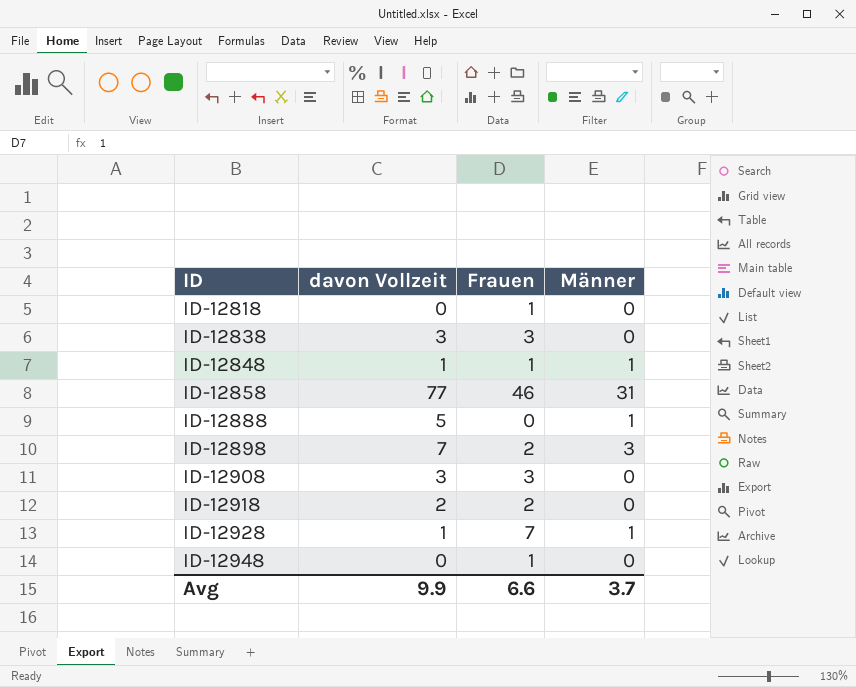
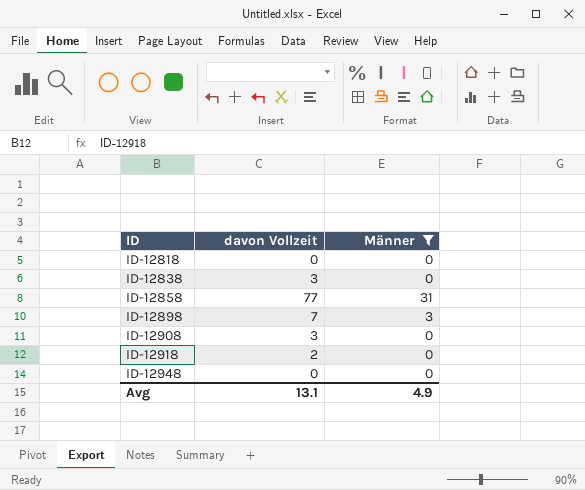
filter: none -> Männer != 1
column Frauen | position: 3 -> none
Avg | davon Vollzeit: 9.9 -> 13.1
Avg | Männer: 3.7 -> 4.9

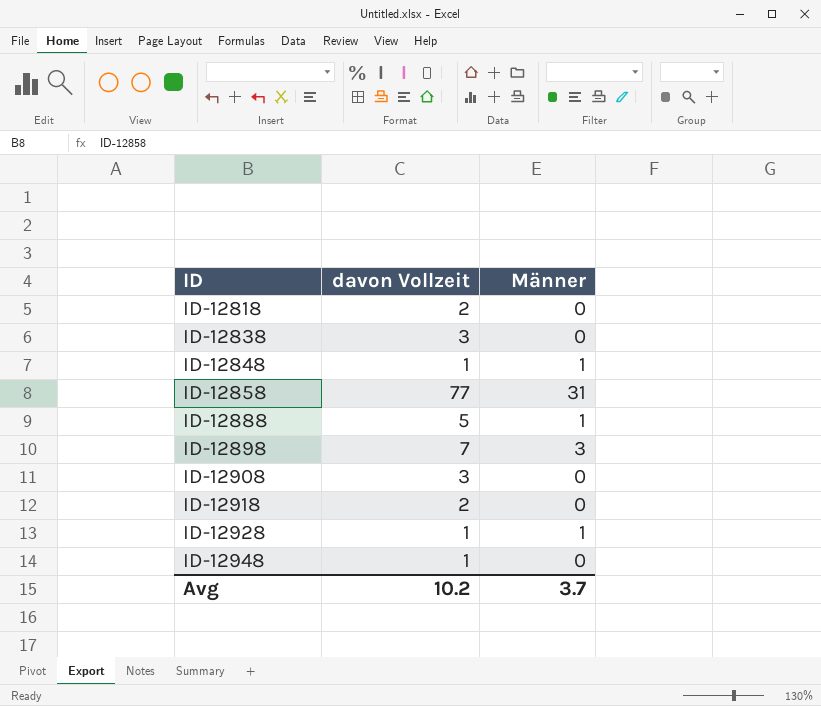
filter: Männer != 1 -> none
ID-12818 | davon Vollzeit: 0 -> 2
ID-12948 | davon Vollzeit: 0 -> 1
Avg | davon Vollzeit: 13.1 -> 10.2
Avg | Männer: 4.9 -> 3.7

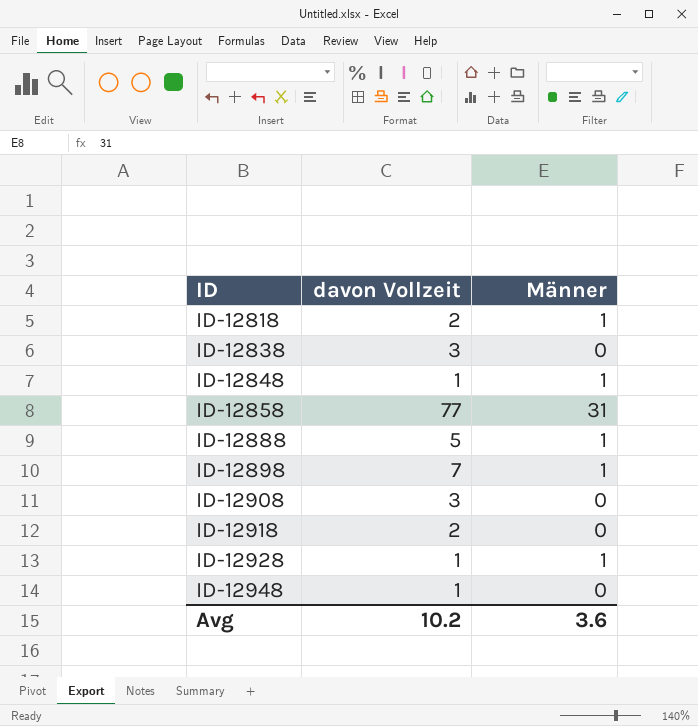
ID-12818 | Männer: 0 -> 1
ID-12898 | Männer: 3 -> 1
Avg | Männer: 3.7 -> 3.6

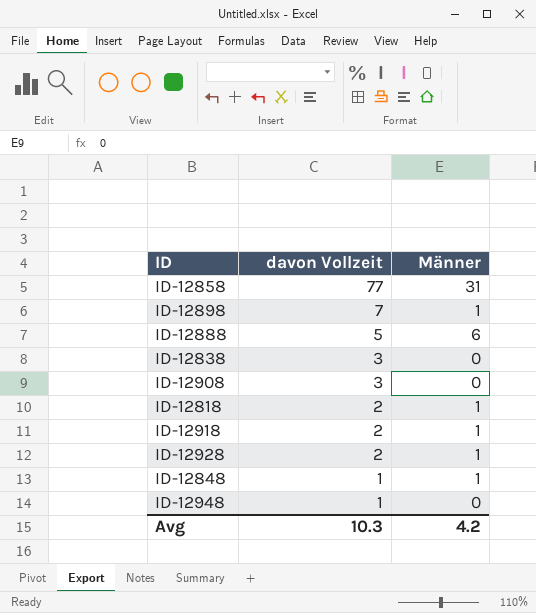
row order: ID ascending -> davon Vollzeit descending
ID-12888 | Männer: 1 -> 6
ID-12918 | Männer: 0 -> 1
ID-12928 | davon Vollzeit: 1 -> 2
Avg | davon Vollzeit: 10.2 -> 10.3
Avg | Männer: 3.6 -> 4.2

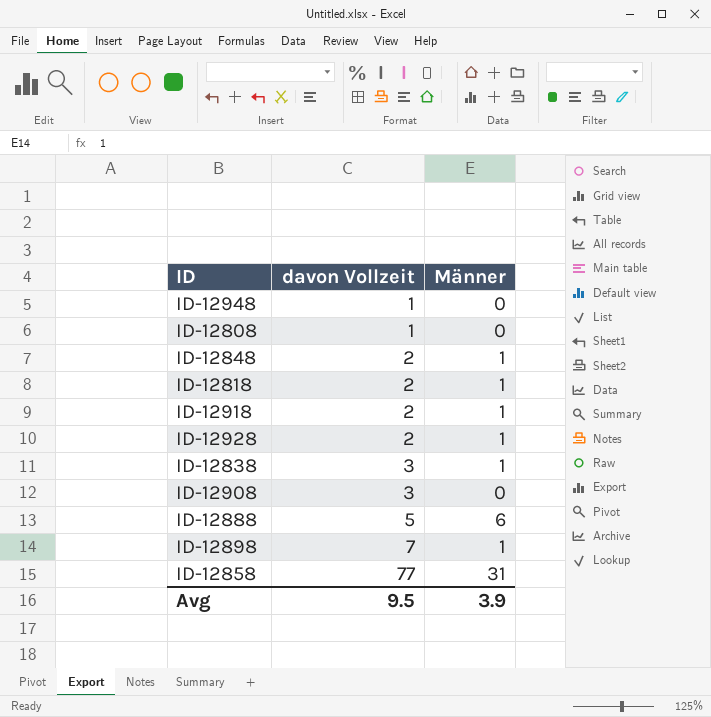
row order: davon Vollzeit descending -> davon Vollzeit ascending
row ID-12808: none -> 1 | 0
ID-12848 | davon Vollzeit: 1 -> 2
ID-12838 | Männer: 0 -> 1
Avg | davon Vollzeit: 10.3 -> 9.5
Avg | Männer: 4.2 -> 3.9

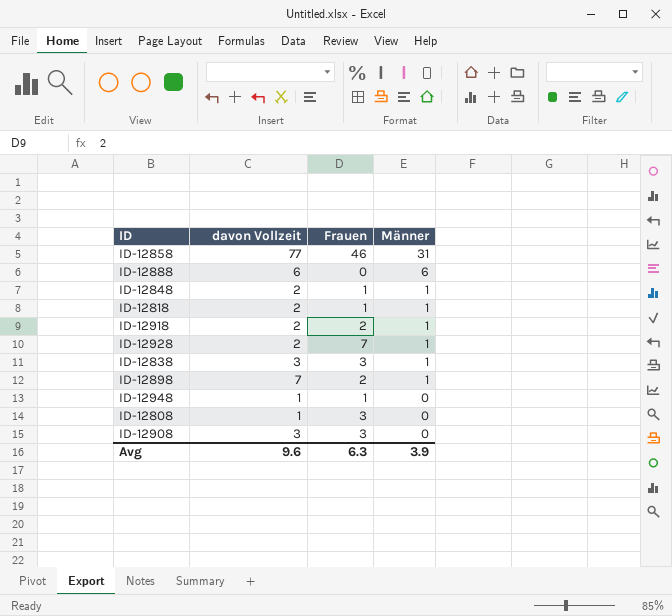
row order: davon Vollzeit ascending -> Männer descending
column Frauen | position: none -> 3
ID-12888 | davon Vollzeit: 5 -> 6
Avg | davon Vollzeit: 9.5 -> 9.6

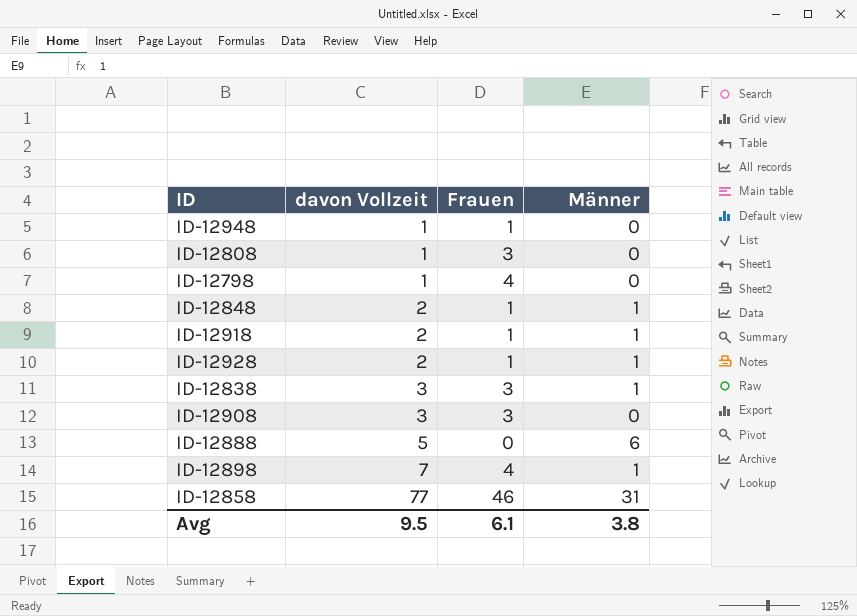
row order: Männer descending -> davon Vollzeit ascending
row ID-12818: 2 | 1 | 1 -> none
row ID-12798: none -> 1 | 4 | 0
ID-12918 | Frauen: 2 -> 1
ID-12928 | Frauen: 7 -> 1
ID-12888 | davon Vollzeit: 6 -> 5
ID-12898 | Frauen: 2 -> 4
Avg | davon Vollzeit: 9.6 -> 9.5
Avg | Frauen: 6.3 -> 6.1
Avg | Männer: 3.9 -> 3.8

